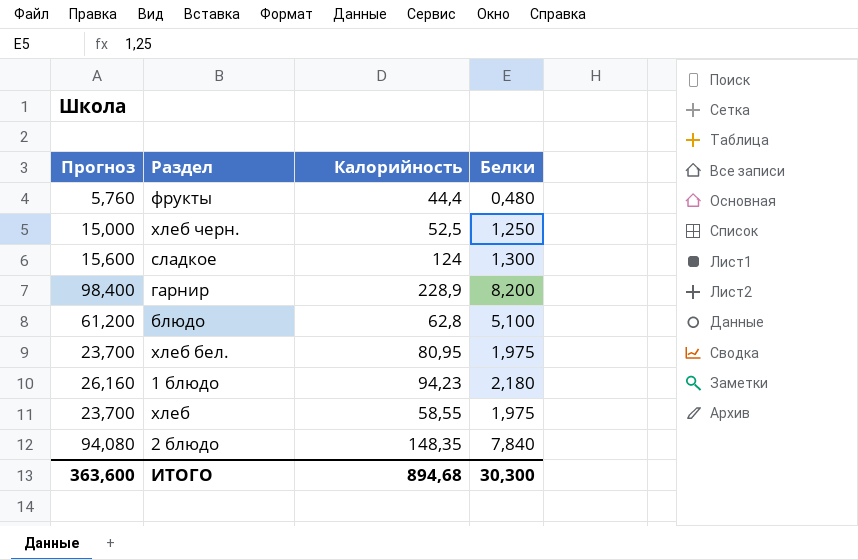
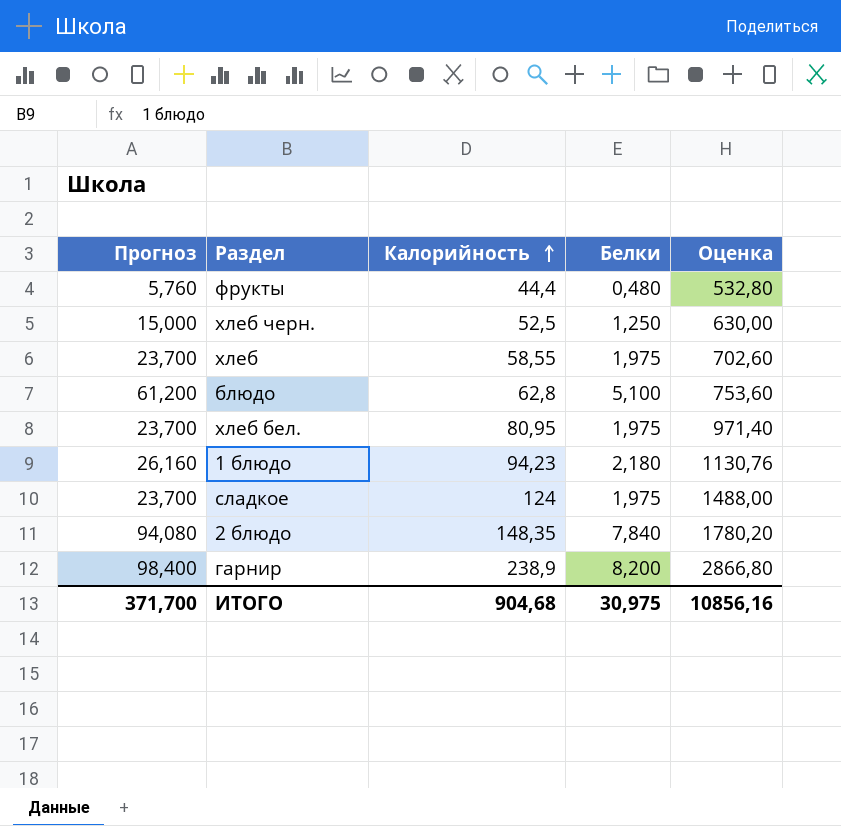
row order: none -> Калорийность ascending
column Оценка | formula: none -> [Калорийность] * 12
сладкое | Прогноз: 15,600 -> 23,700
сладкое | Белки: 1,300 -> 1,975
гарнир | Калорийность: 228,9 -> 238,9
ИТОГО | Прогноз: 363,600 -> 371,700
ИТОГО | Калорийность: 894,68 -> 904,68
ИТОГО | Белки: 30,300 -> 30,975

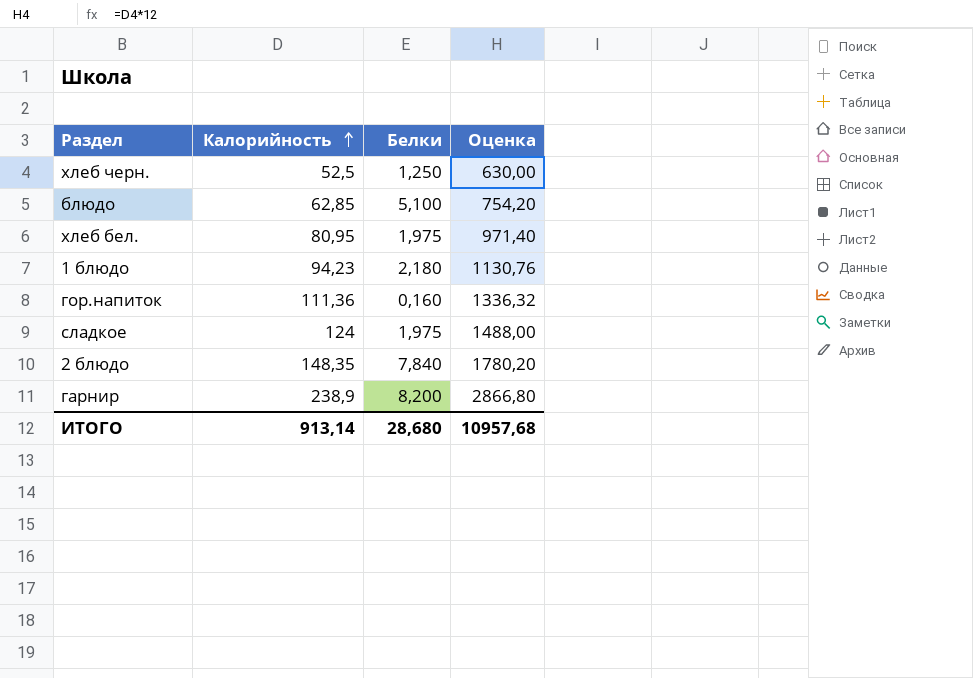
column Прогноз | formula: [Белки] * 12 -> none
row фрукты: 5,760 | 44,4 | 0,480 | 532,80 -> none
row хлеб: 23,700 | 58,55 | 1,975 | 702,60 -> none
блюдо | Калорийность: 62,8 -> 62,85
блюдо | Оценка: 753,60 -> 754,20
row гор.напиток: none -> 111,36 | 0,160 | 1336,32
ИТОГО | Калорийность: 904,68 -> 913,14
ИТОГО | Белки: 30,975 -> 28,680
ИТОГО | Оценка: 10856,16 -> 10957,68

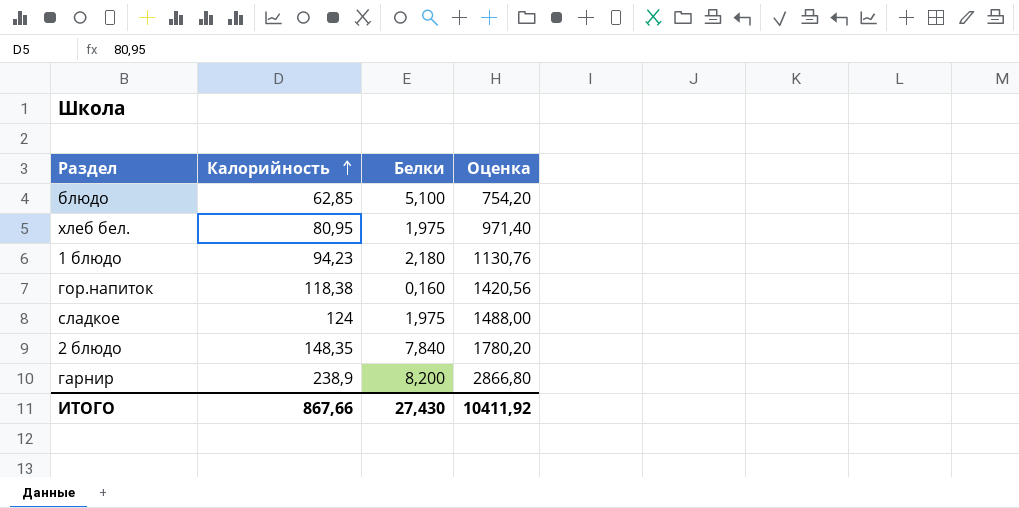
row хлеб черн.: 52,5 | 1,250 | 630,00 -> none
гор.напиток | Калорийность: 111,36 -> 118,38
гор.напиток | Оценка: 1336,32 -> 1420,56
ИТОГО | Калорийность: 913,14 -> 867,66
ИТОГО | Белки: 28,680 -> 27,430
ИТОГО | Оценка: 10957,68 -> 10411,92

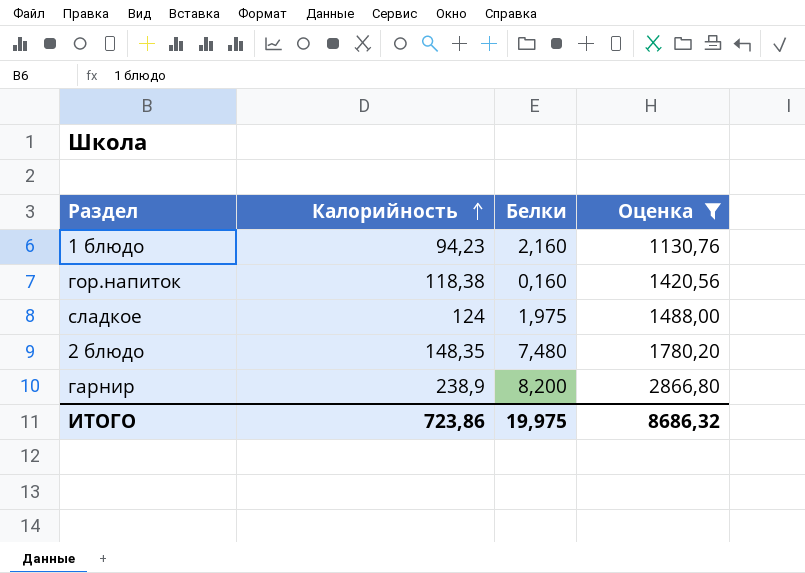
filter: none -> Оценка >= 1130,76
1 блюдо | Белки: 2,180 -> 2,160
2 блюдо | Белки: 7,840 -> 7,480
ИТОГО | Калорийность: 867,66 -> 723,86
ИТОГО | Белки: 27,430 -> 19,975
ИТОГО | Оценка: 10411,92 -> 8686,32

